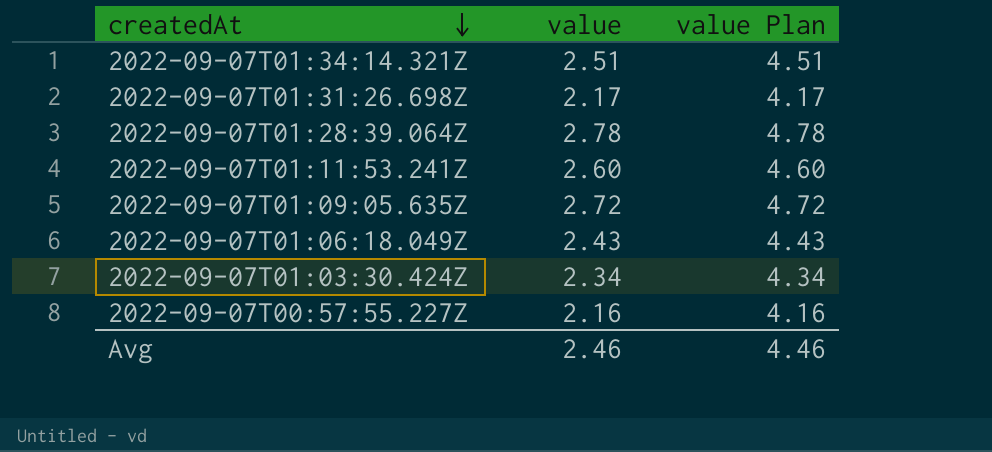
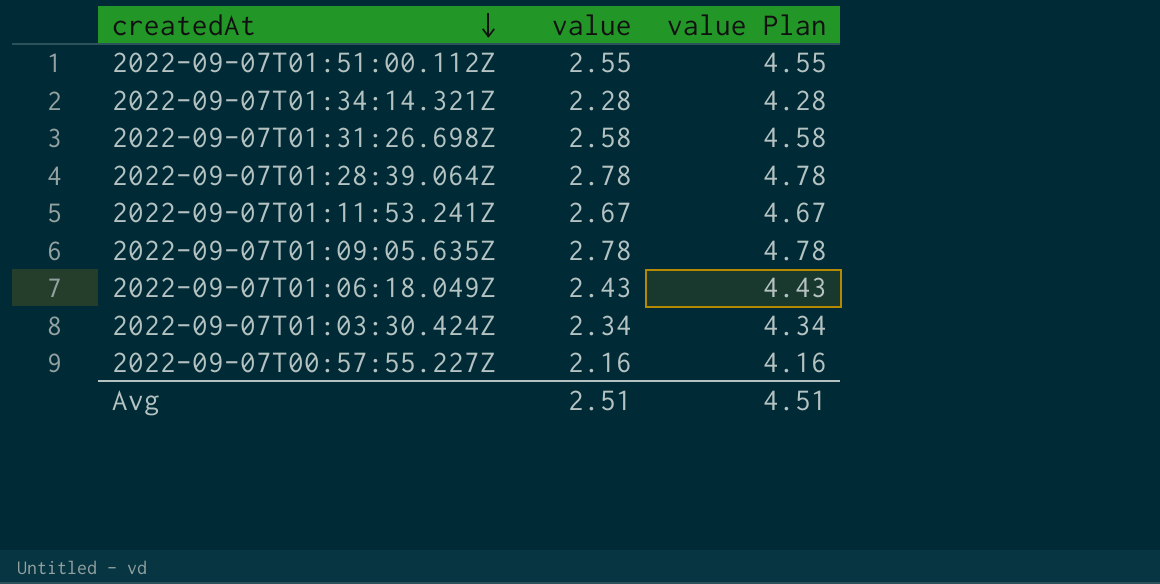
row 2022-09-07T01:51:00.112Z: none -> 2.55 | 4.55
2022-09-07T01:34:14.321Z | value: 2.51 -> 2.28
2022-09-07T01:34:14.321Z | value Plan: 4.51 -> 4.28
2022-09-07T01:31:26.698Z | value: 2.17 -> 2.58
2022-09-07T01:31:26.698Z | value Plan: 4.17 -> 4.58
2022-09-07T01:11:53.241Z | value: 2.60 -> 2.67
2022-09-07T01:11:53.241Z | value Plan: 4.60 -> 4.67
2022-09-07T01:09:05.635Z | value: 2.72 -> 2.78
2022-09-07T01:09:05.635Z | value Plan: 4.72 -> 4.78
Avg | value: 2.46 -> 2.51
Avg | value Plan: 4.46 -> 4.51

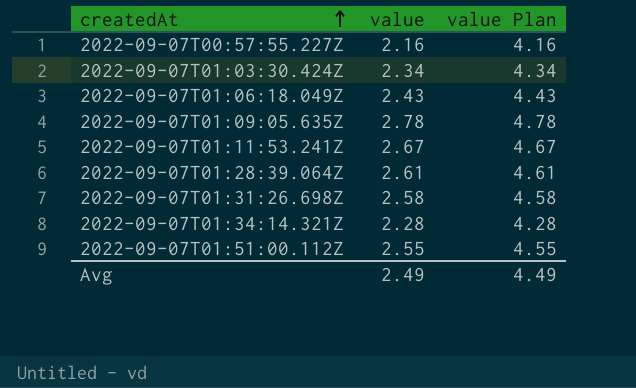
row order: createdAt descending -> createdAt ascending
2022-09-07T01:28:39.064Z | value: 2.78 -> 2.61
2022-09-07T01:28:39.064Z | value Plan: 4.78 -> 4.61
Avg | value: 2.51 -> 2.49
Avg | value Plan: 4.51 -> 4.49

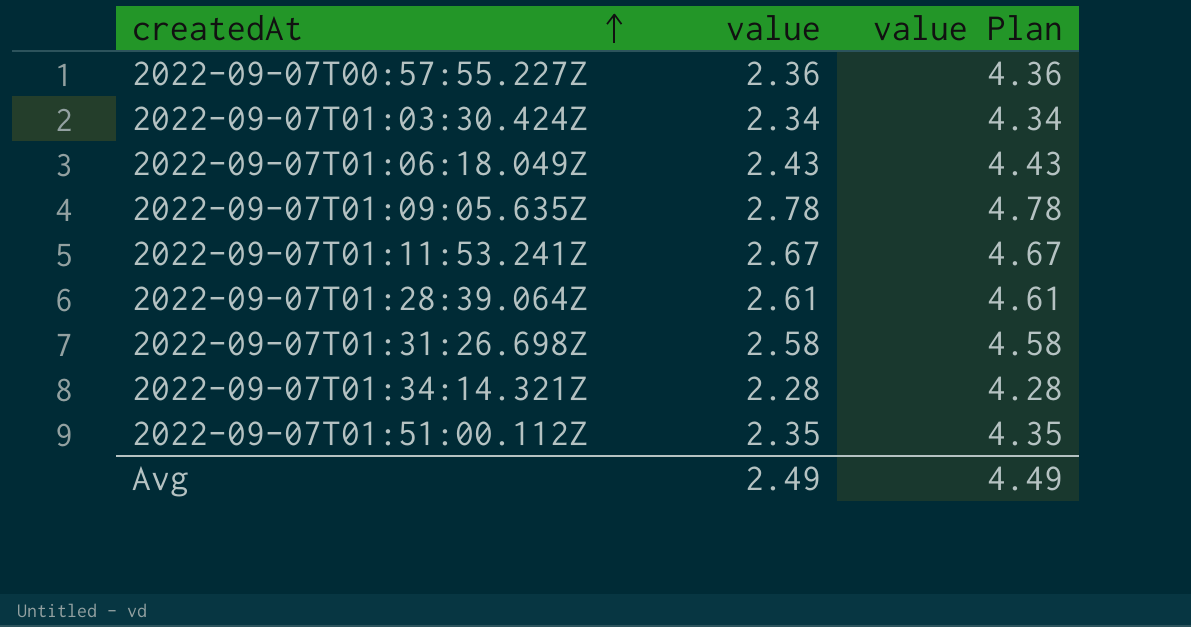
2022-09-07T00:57:55.227Z | value: 2.16 -> 2.36
2022-09-07T00:57:55.227Z | value Plan: 4.16 -> 4.36
2022-09-07T01:51:00.112Z | value: 2.55 -> 2.35
2022-09-07T01:51:00.112Z | value Plan: 4.55 -> 4.35

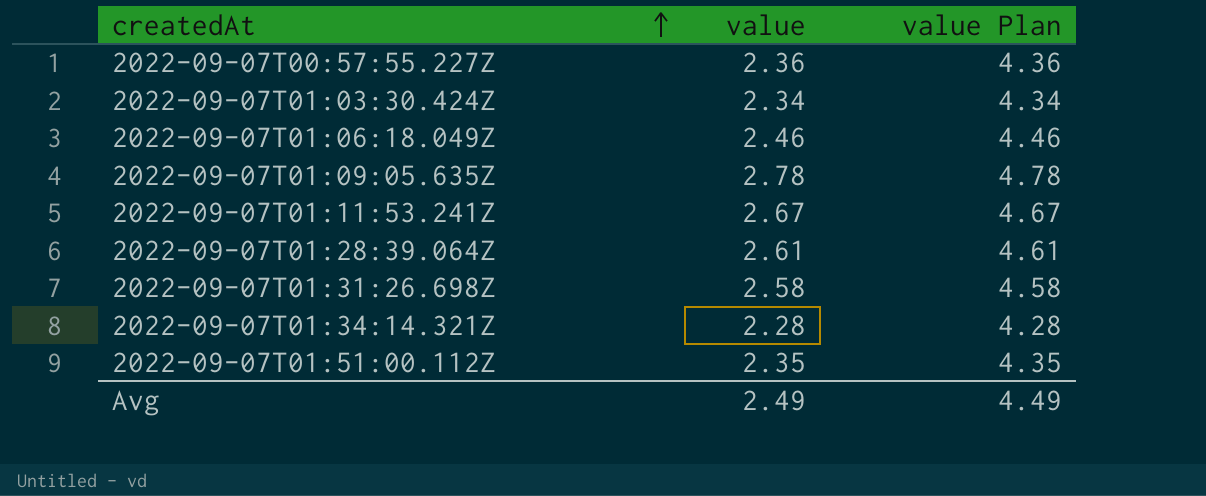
2022-09-07T01:06:18.049Z | value: 2.43 -> 2.46
2022-09-07T01:06:18.049Z | value Plan: 4.43 -> 4.46

